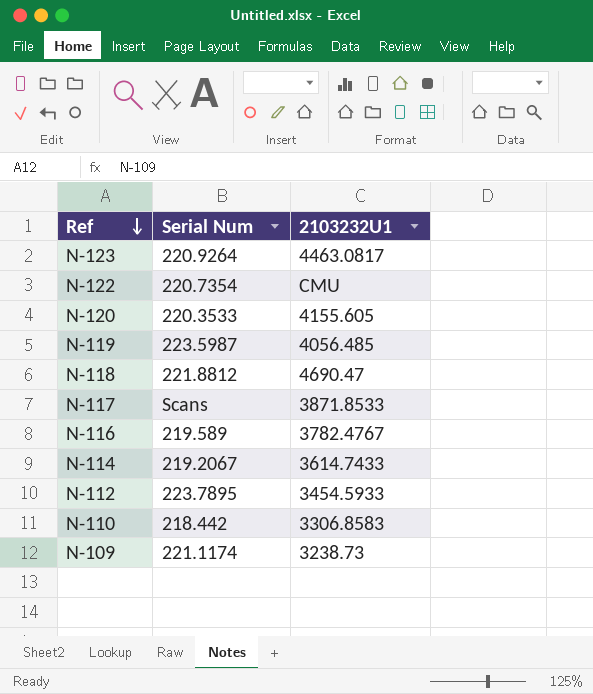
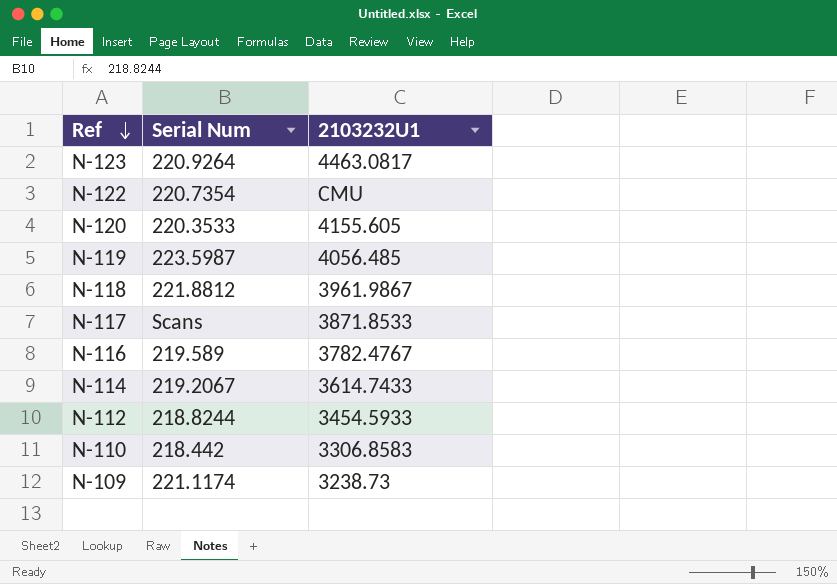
N-118 | 2103232U1: 4690.47 -> 3961.9867
N-112 | Serial Num: 223.7895 -> 218.8244

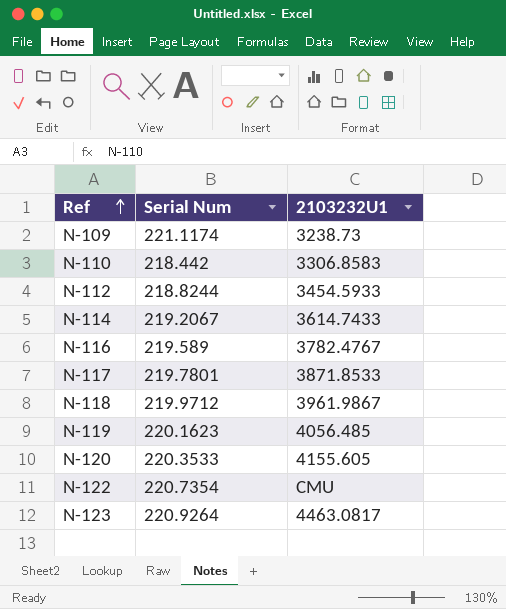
row order: Ref descending -> Ref ascending
N-117 | Serial Num: Scans -> 219.7801
N-118 | Serial Num: 221.8812 -> 219.9712
N-119 | Serial Num: 223.5987 -> 220.1623

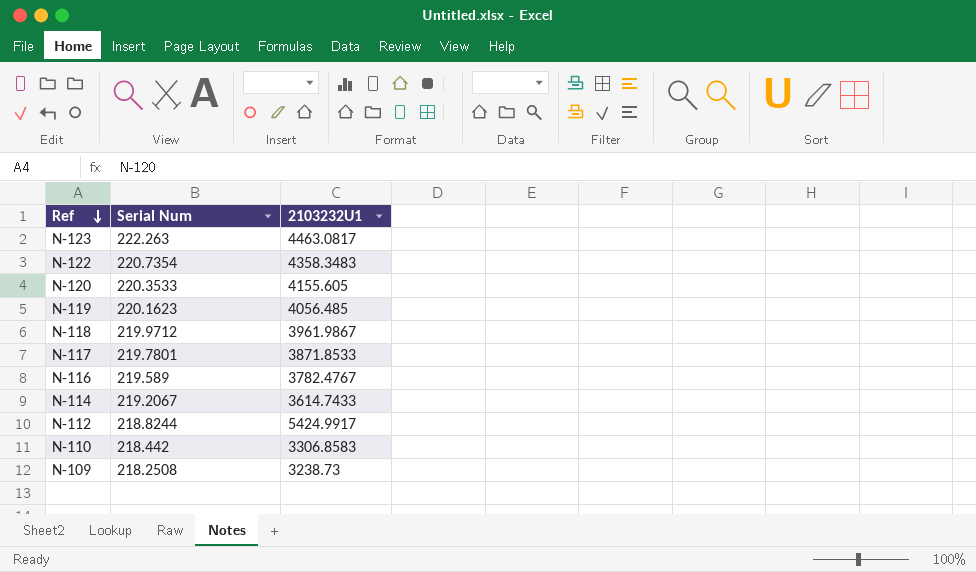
row order: Ref ascending -> Ref descending
N-123 | Serial Num: 220.9264 -> 222.263
N-122 | 2103232U1: CMU -> 4358.3483
N-112 | 2103232U1: 3454.5933 -> 5424.9917
N-109 | Serial Num: 221.1174 -> 218.2508

